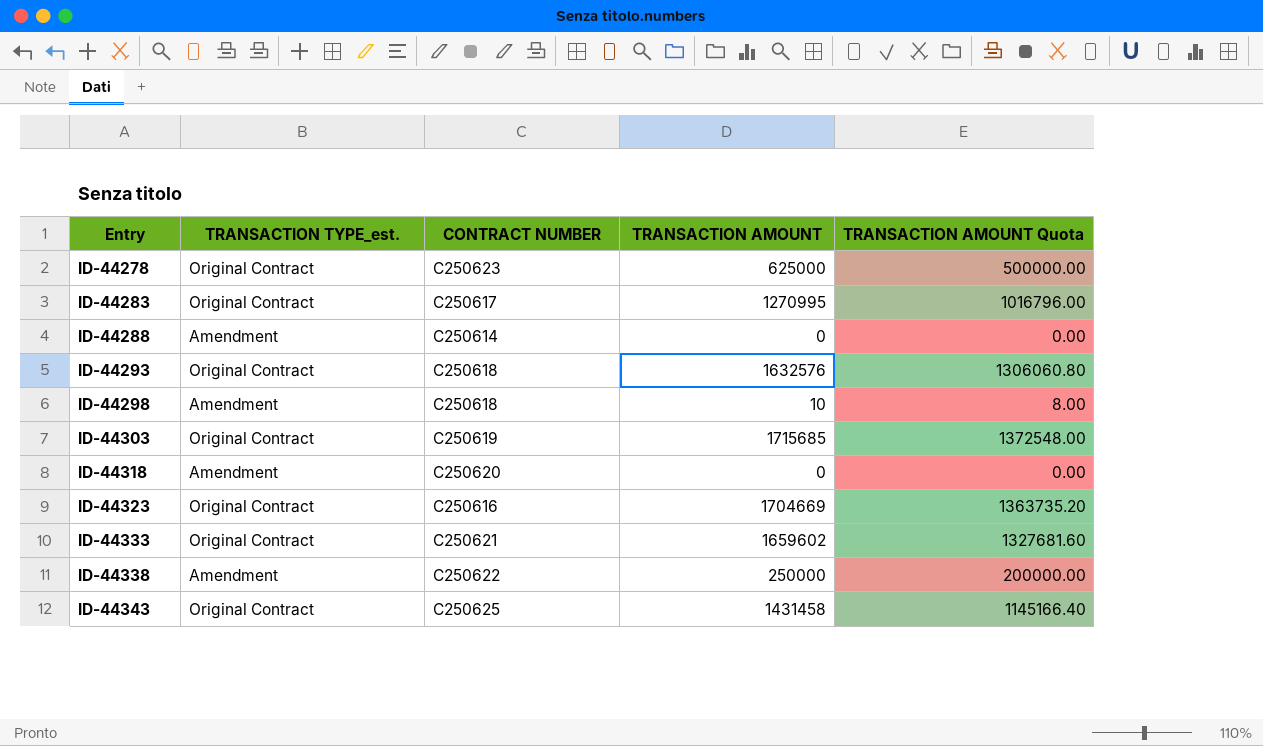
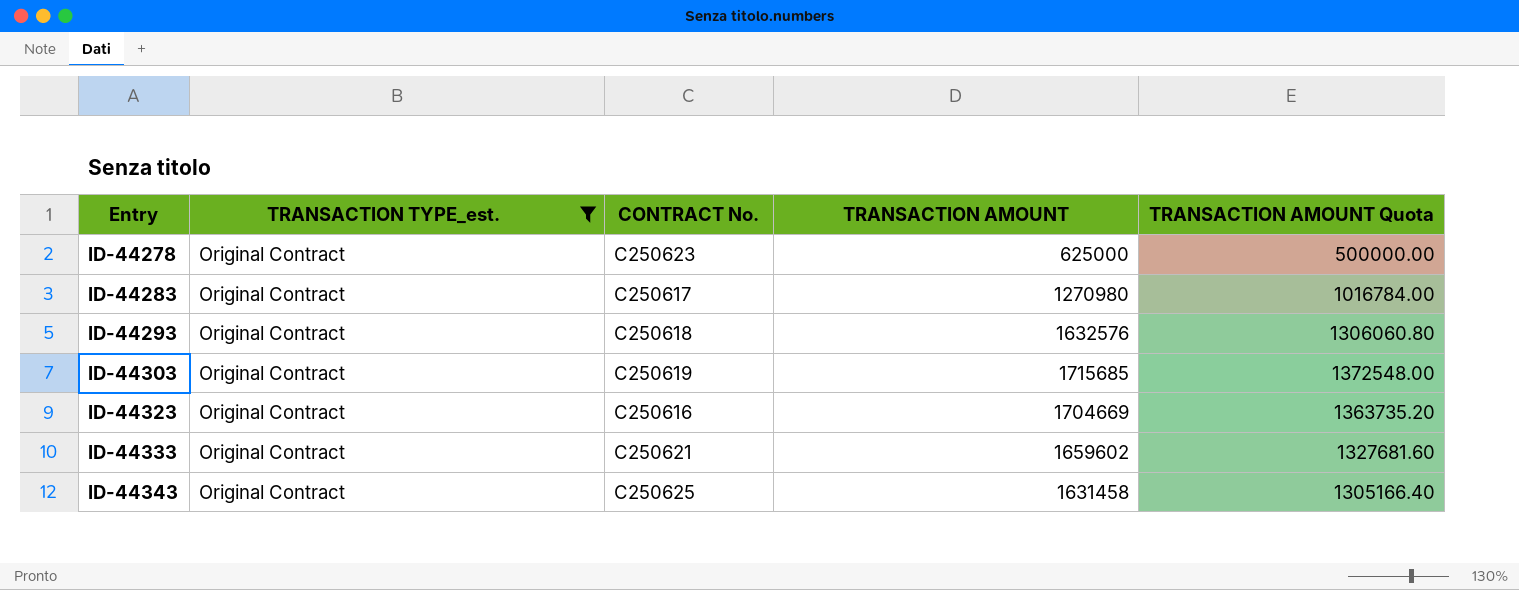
filter: none -> TRANSACTION TYPE_est. = Original Contract
column name: CONTRACT NUMBER -> CONTRACT No.
ID-44283 | TRANSACTION AMOUNT: 1270995 -> 1270980
ID-44283 | TRANSACTION AMOUNT Quota: 1016796.00 -> 1016784.00
ID-44343 | TRANSACTION AMOUNT: 1431458 -> 1631458
ID-44343 | TRANSACTION AMOUNT Quota: 1145166.40 -> 1305166.40

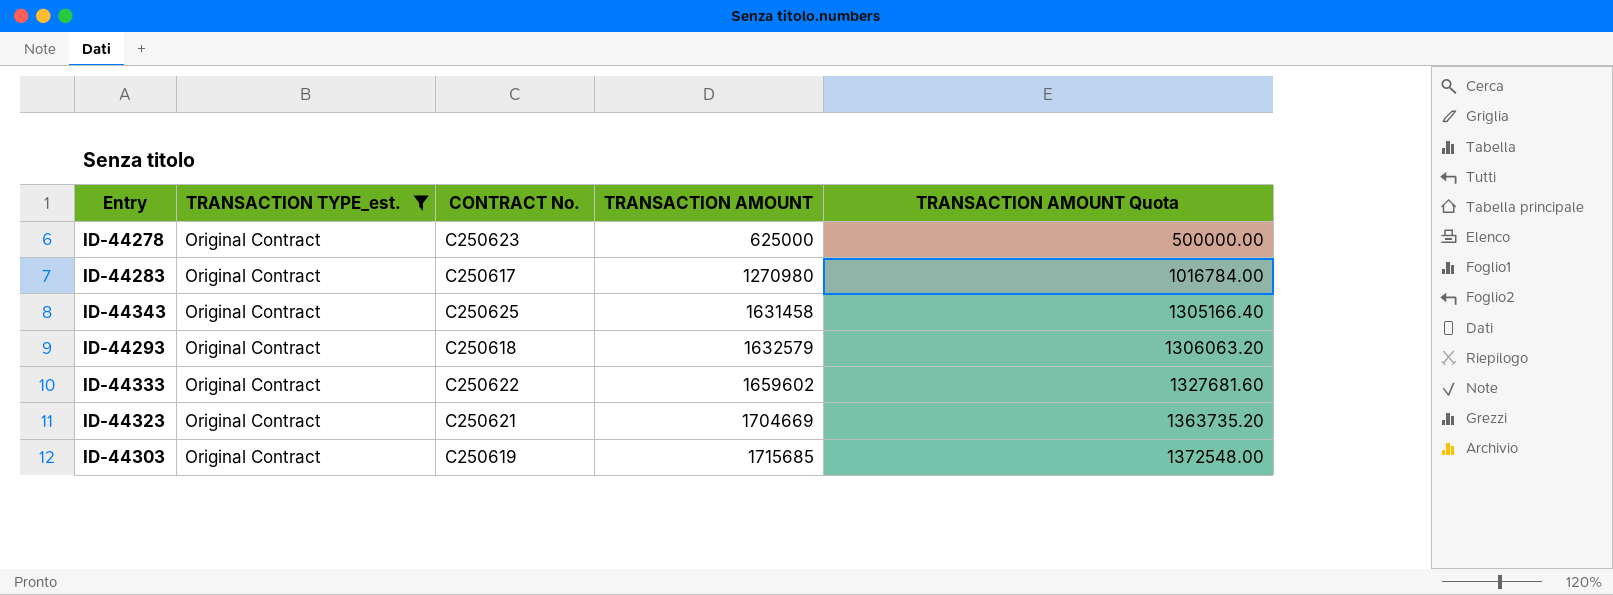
row order: Entry ascending -> TRANSACTION AMOUNT ascending
ID-44293 | TRANSACTION AMOUNT: 1632576 -> 1632579
ID-44293 | TRANSACTION AMOUNT Quota: 1306060.80 -> 1306063.20
ID-44333 | CONTRACT No.: C250621 -> C250622
ID-44323 | CONTRACT No.: C250616 -> C250621

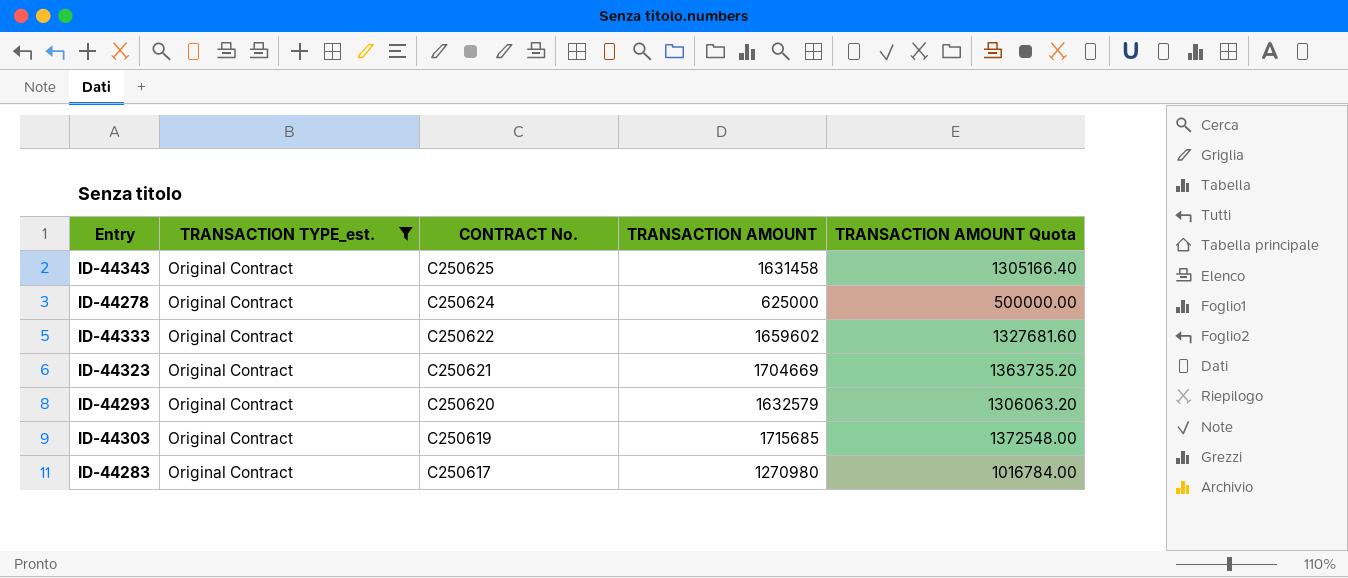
row order: TRANSACTION AMOUNT ascending -> CONTRACT No. descending
ID-44278 | CONTRACT No.: C250623 -> C250624
ID-44293 | CONTRACT No.: C250618 -> C250620

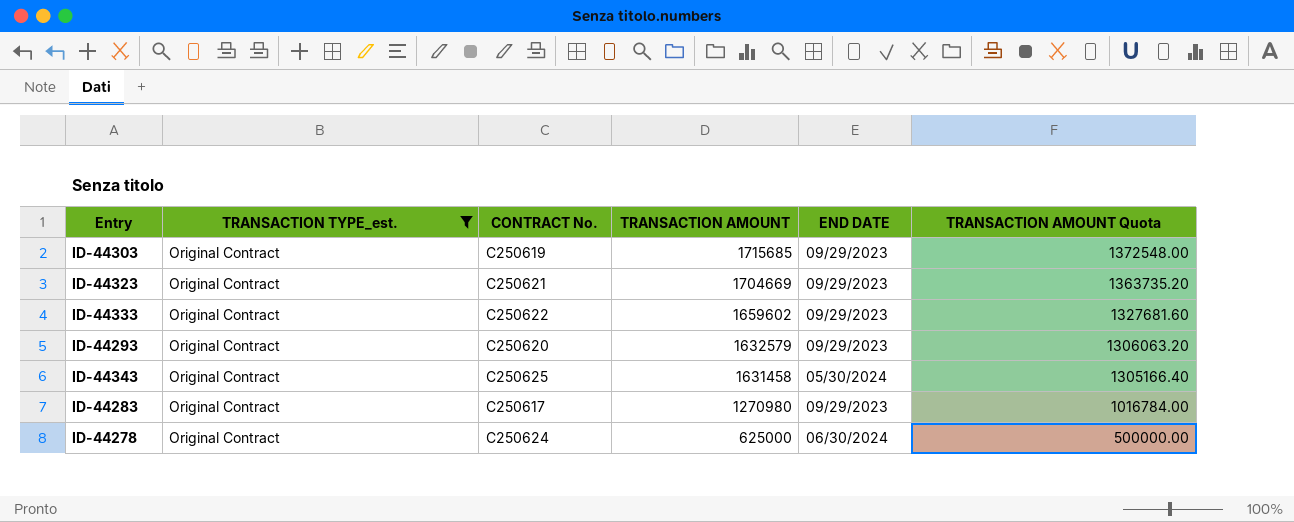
row order: CONTRACT No. descending -> TRANSACTION AMOUNT descending
column END DATE | position: none -> 5

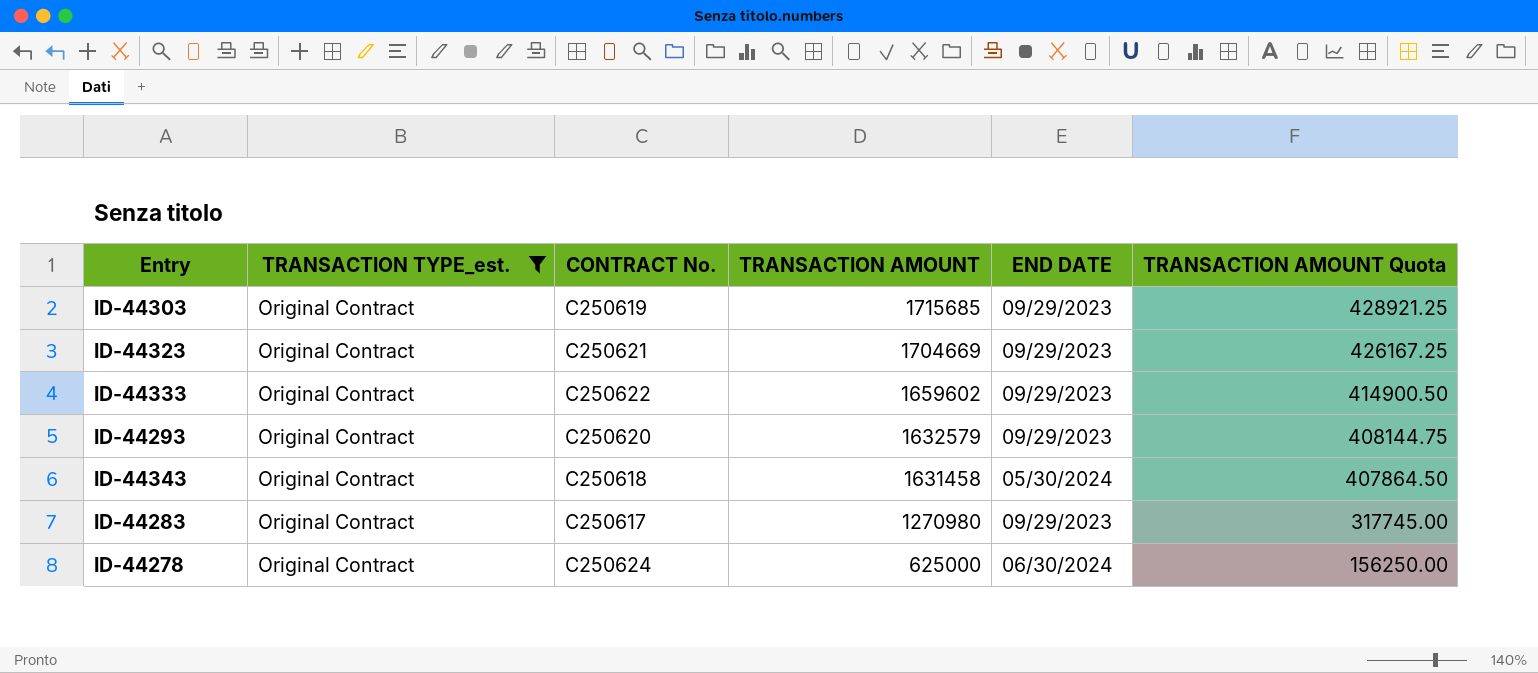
column TRANSACTION AMOUNT Quota | formula: [TRANSACTION AMOUNT] * 0.8 -> [TRANSACTION AMOUNT] * 0.25
ID-44343 | CONTRACT No.: C250625 -> C250618

